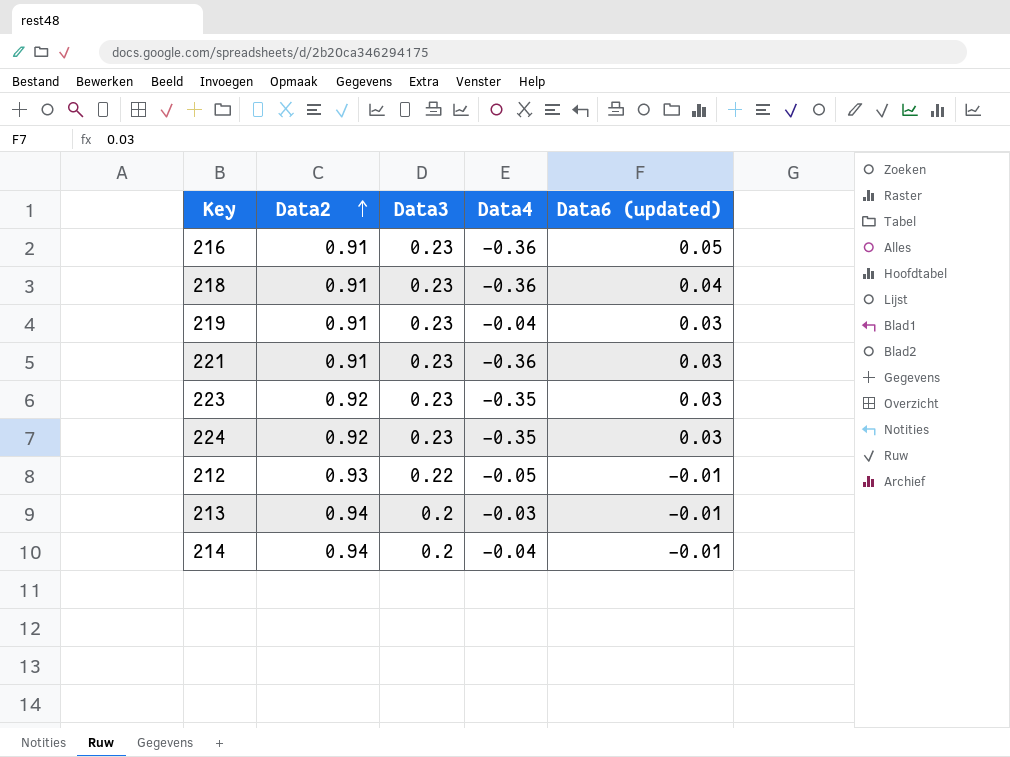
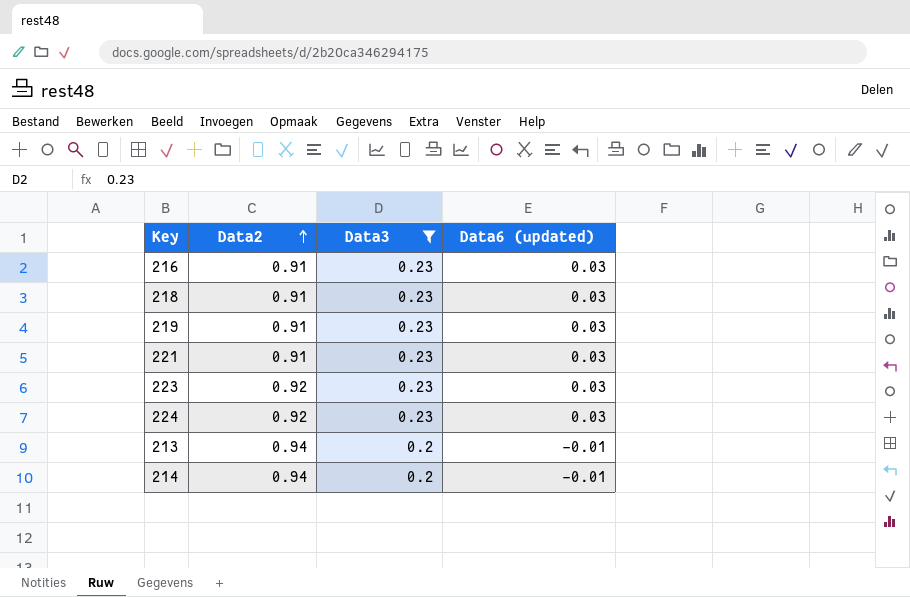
filter: none -> Data3 != 0.22
column Data4 | position: 4 -> none
216 | Data6 (updated): 0.05 -> 0.03
218 | Data6 (updated): 0.04 -> 0.03

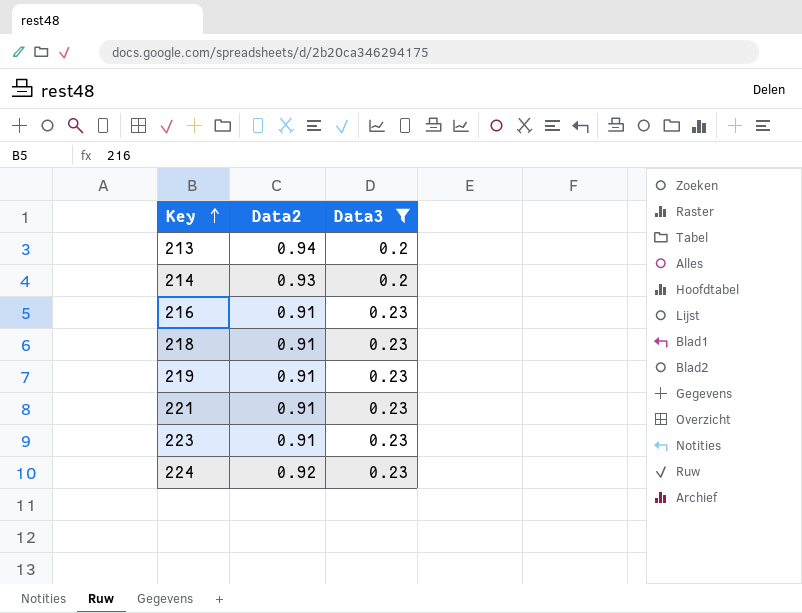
row order: Data2 ascending -> Key ascending
column Data6 (updated) | position: 4 -> none
214 | Data2: 0.94 -> 0.93
223 | Data2: 0.92 -> 0.91

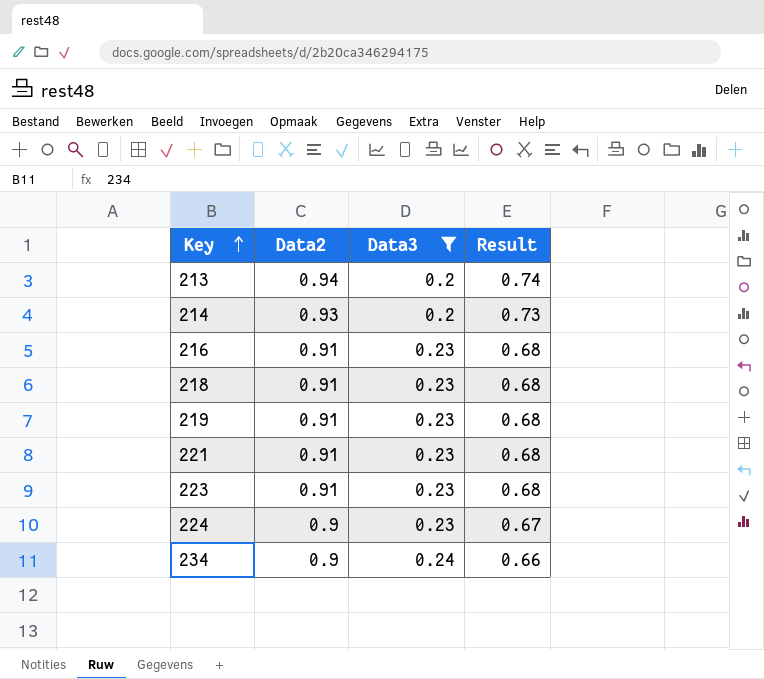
column Result | formula: none -> [Data2] - [Data3]
224 | Data2: 0.92 -> 0.9
row 234: none -> 0.9 | 0.24 | 0.66

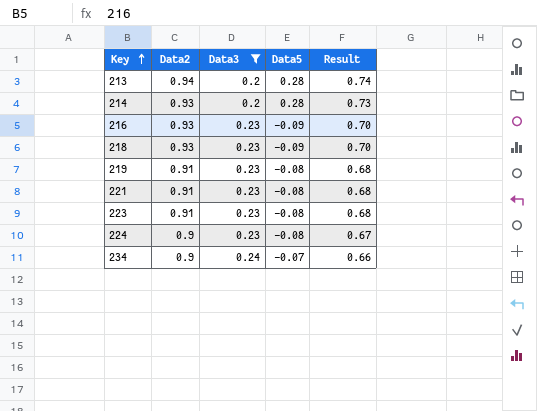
column Data5 | position: none -> 4
216 | Data2: 0.91 -> 0.93
216 | Result: 0.68 -> 0.70
218 | Data2: 0.91 -> 0.93
218 | Result: 0.68 -> 0.70

